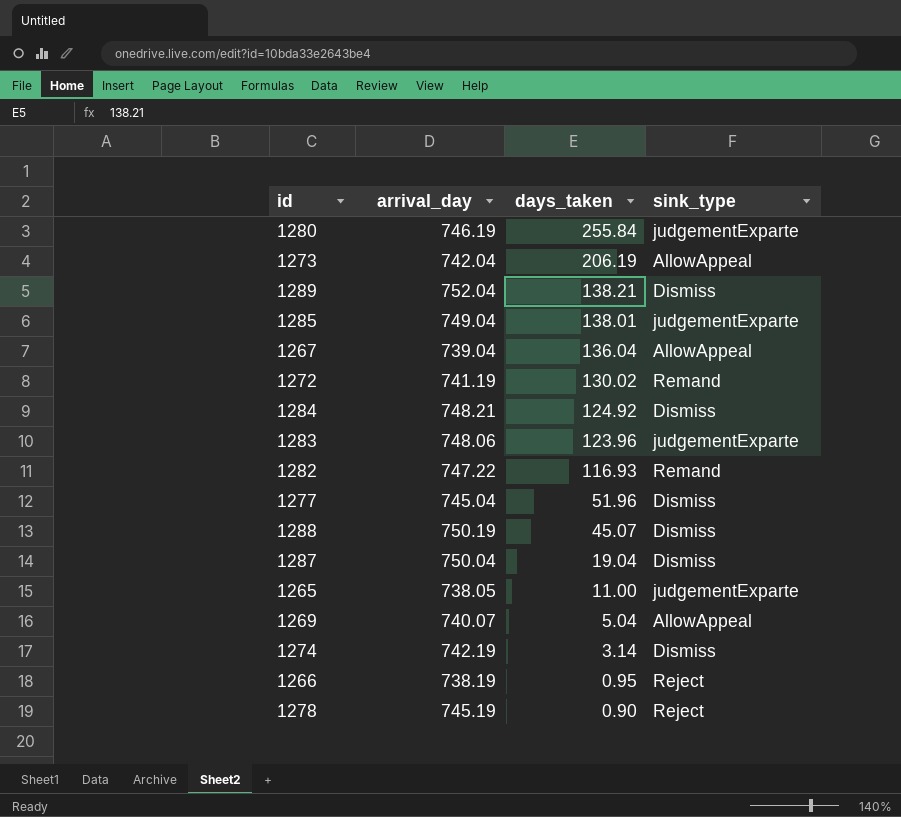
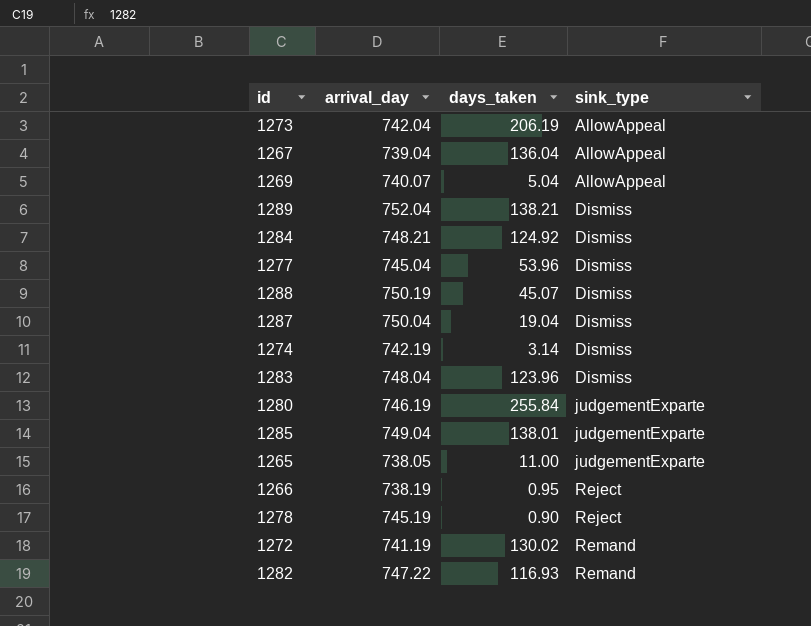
row order: days_taken descending -> sink_type ascending
1277 | days_taken: 51.96 -> 53.96
1283 | arrival_day: 748.06 -> 748.04
1283 | sink_type: judgementExparte -> Dismiss

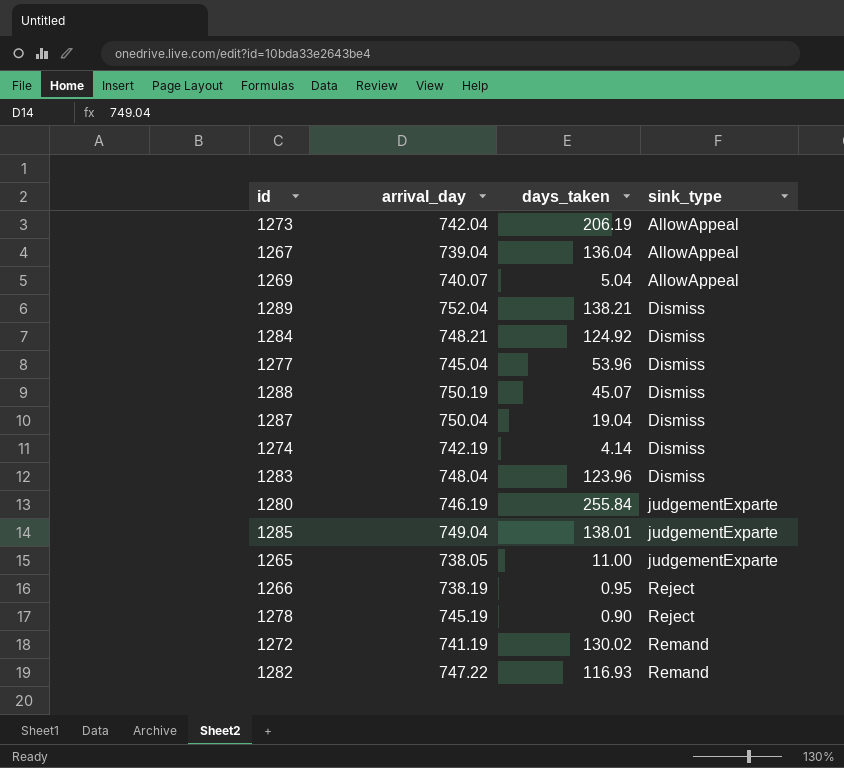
1274 | days_taken: 3.14 -> 4.14

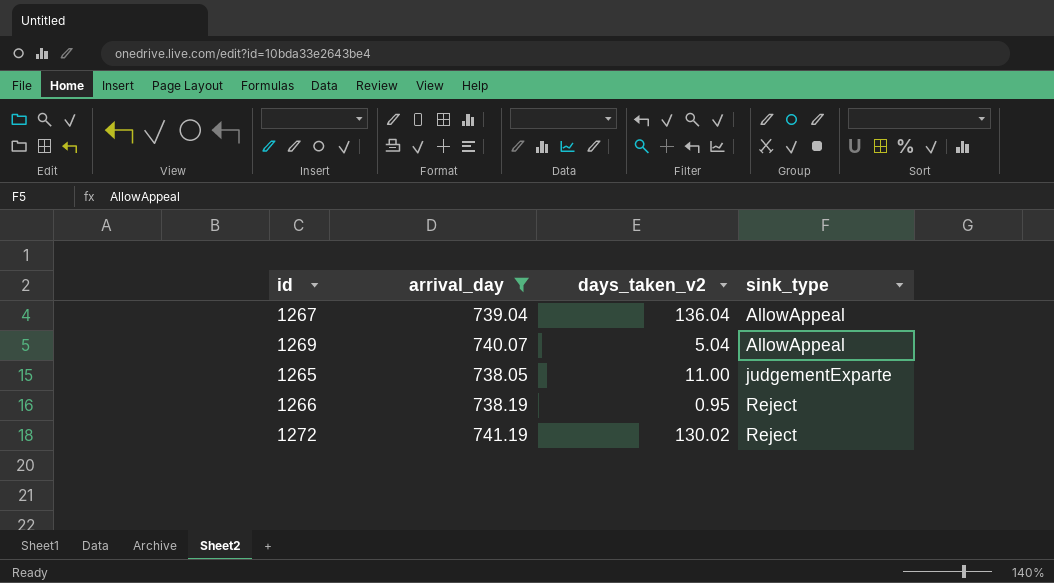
filter: none -> arrival_day <= 741.19
column name: days_taken -> days_taken_v2
1272 | sink_type: Remand -> Reject

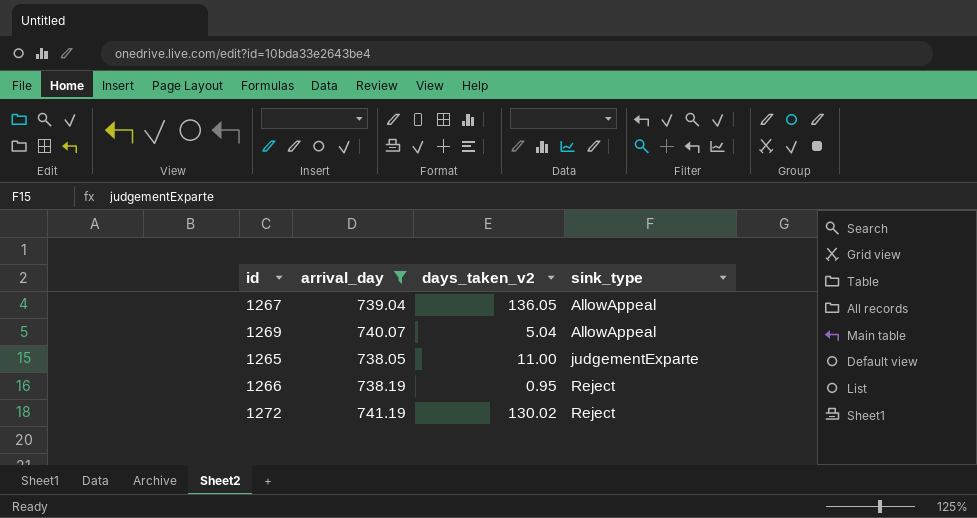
1267 | days_taken_v2: 136.04 -> 136.05

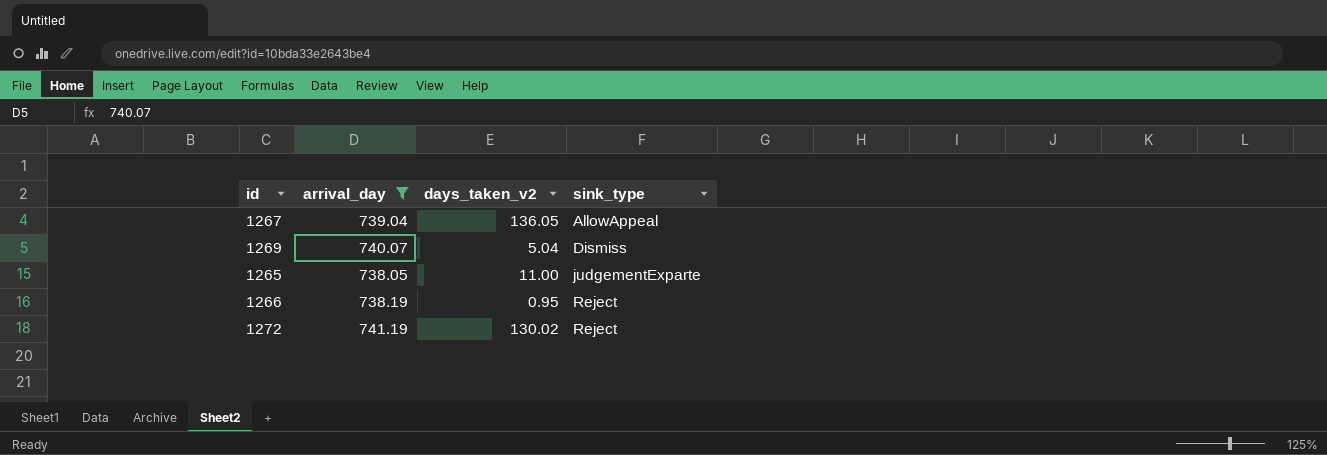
1269 | sink_type: AllowAppeal -> Dismiss

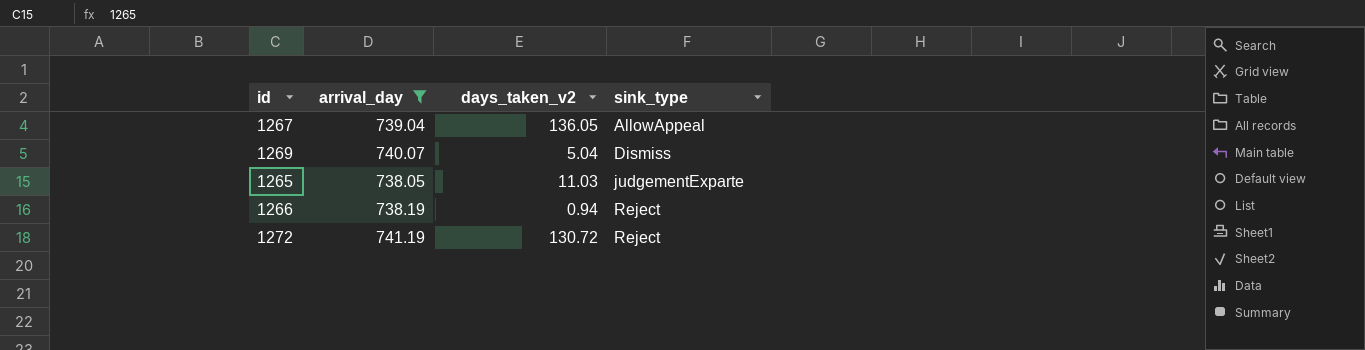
1265 | days_taken_v2: 11.00 -> 11.03
1266 | days_taken_v2: 0.95 -> 0.94
1272 | days_taken_v2: 130.02 -> 130.72

